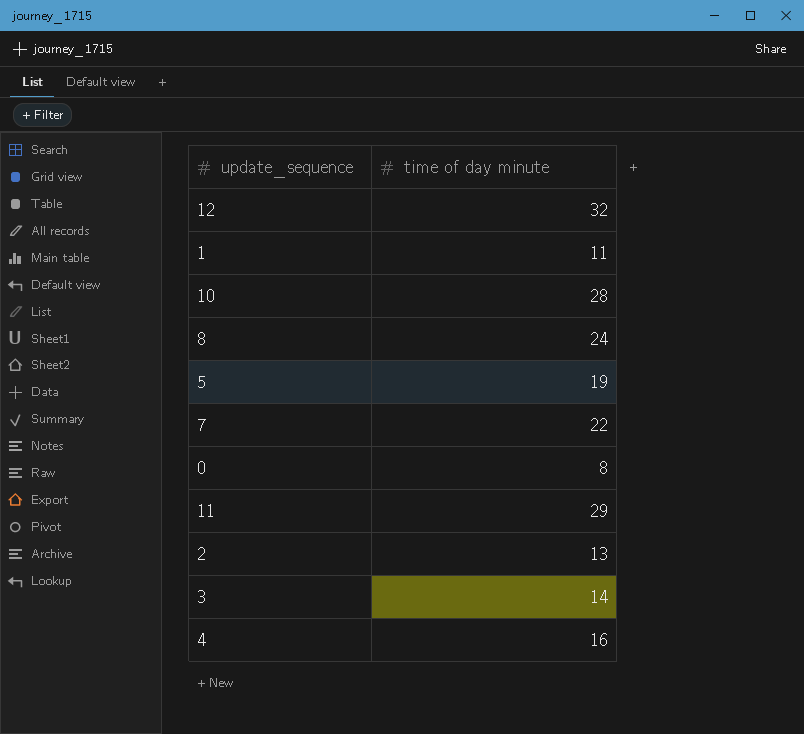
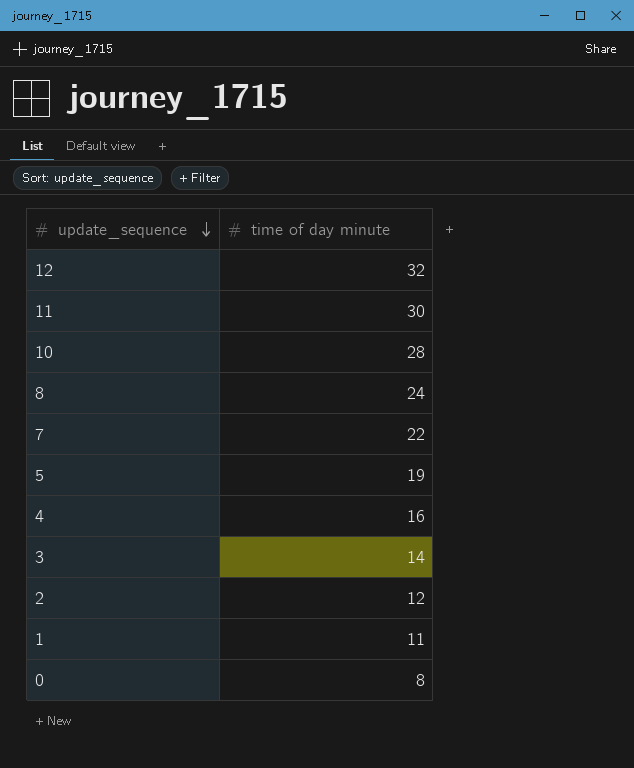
row order: none -> update_sequence descending
11 | time of day minute: 29 -> 30
2 | time of day minute: 13 -> 12

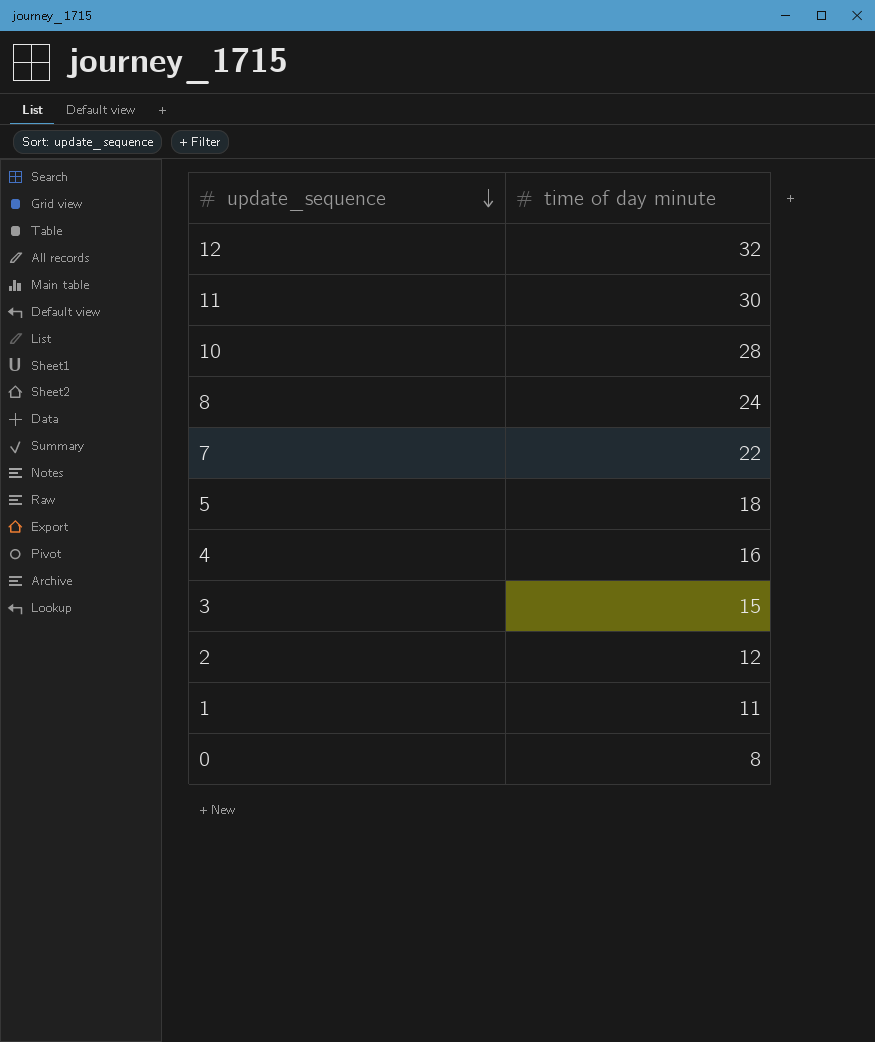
5 | time of day minute: 19 -> 18
3 | time of day minute: 14 -> 15

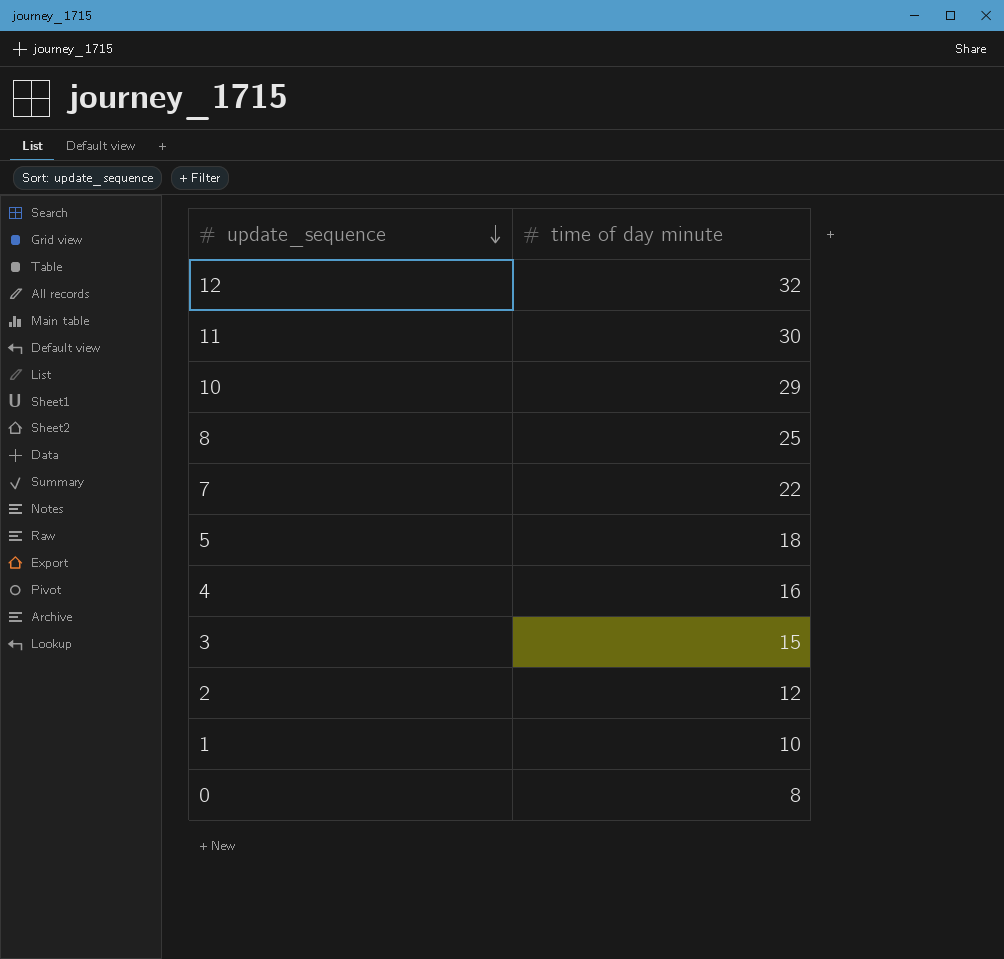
10 | time of day minute: 28 -> 29
8 | time of day minute: 24 -> 25
1 | time of day minute: 11 -> 10

